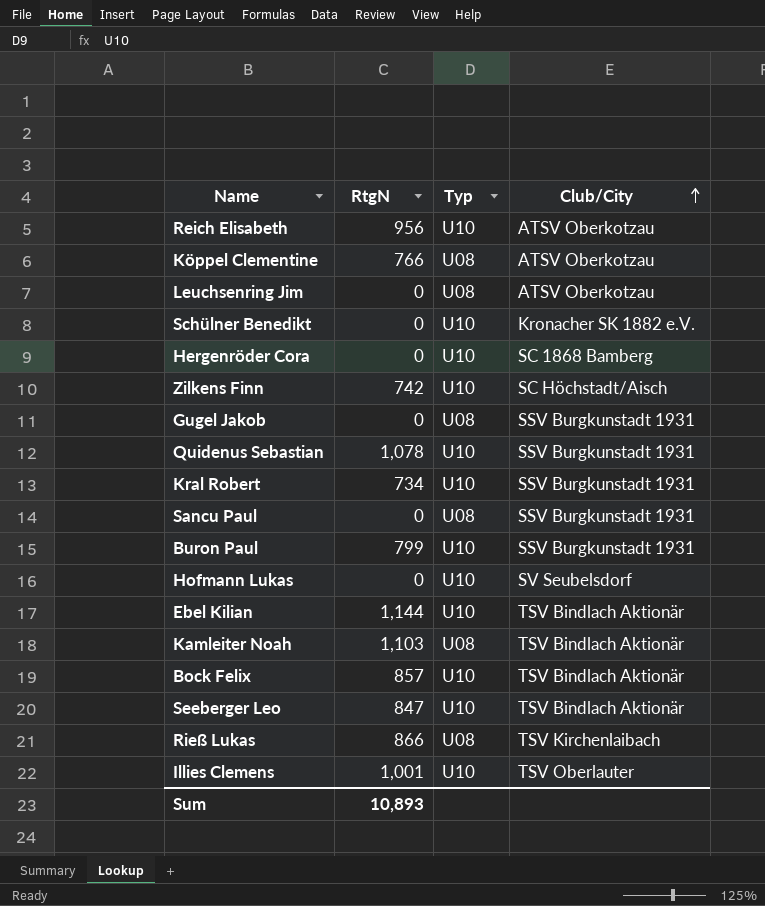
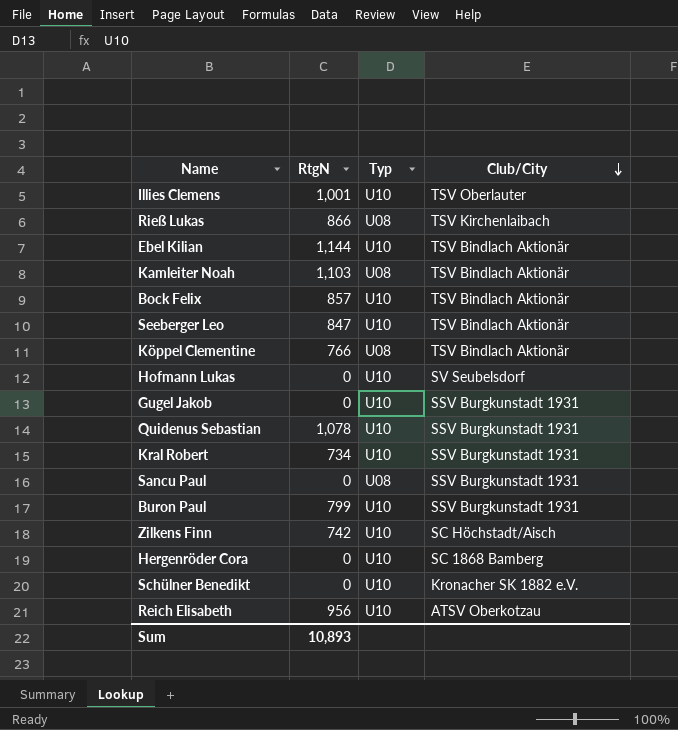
row order: Club/City ascending -> Club/City descending
row Leuchsenring Jim: 0 | U08 | ATSV Oberkotzau -> none
Köppel Clementine | Club/City: ATSV Oberkotzau -> TSV Bindlach Aktionär
Gugel Jakob | Typ: U08 -> U10

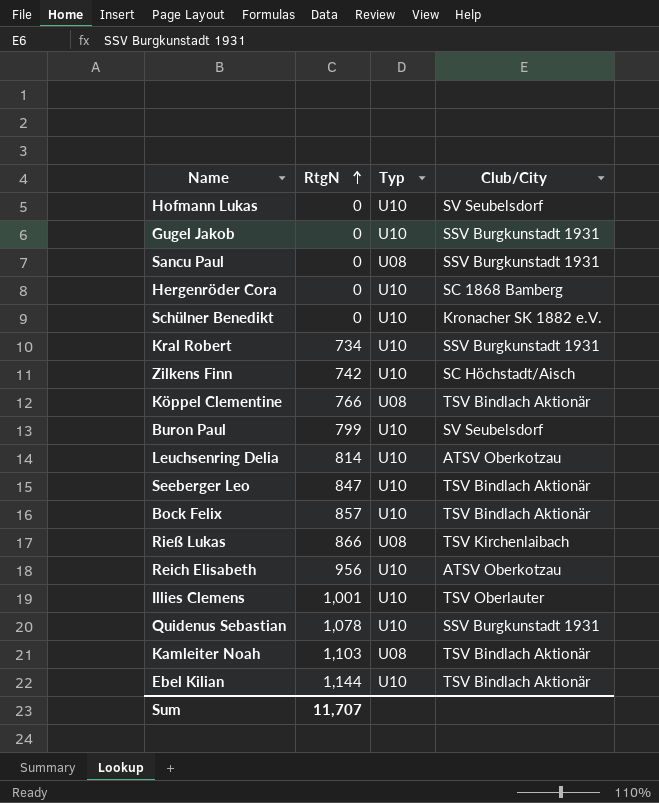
row order: Club/City descending -> RtgN ascending
Buron Paul | Club/City: SSV Burgkunstadt 1931 -> SV Seubelsdorf
row Leuchsenring Delia: none -> 814 | U10 | ATSV Oberkotzau
Sum | RtgN: 10,893 -> 11,707

